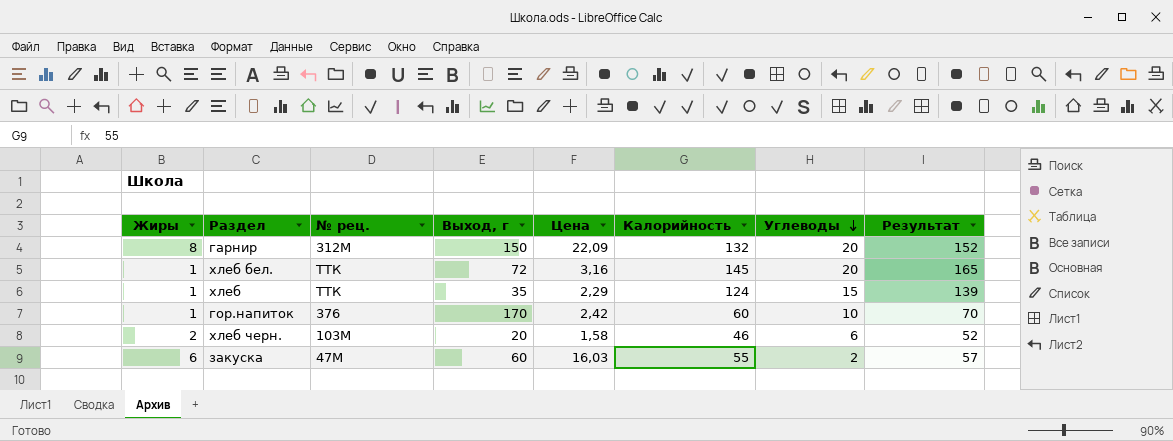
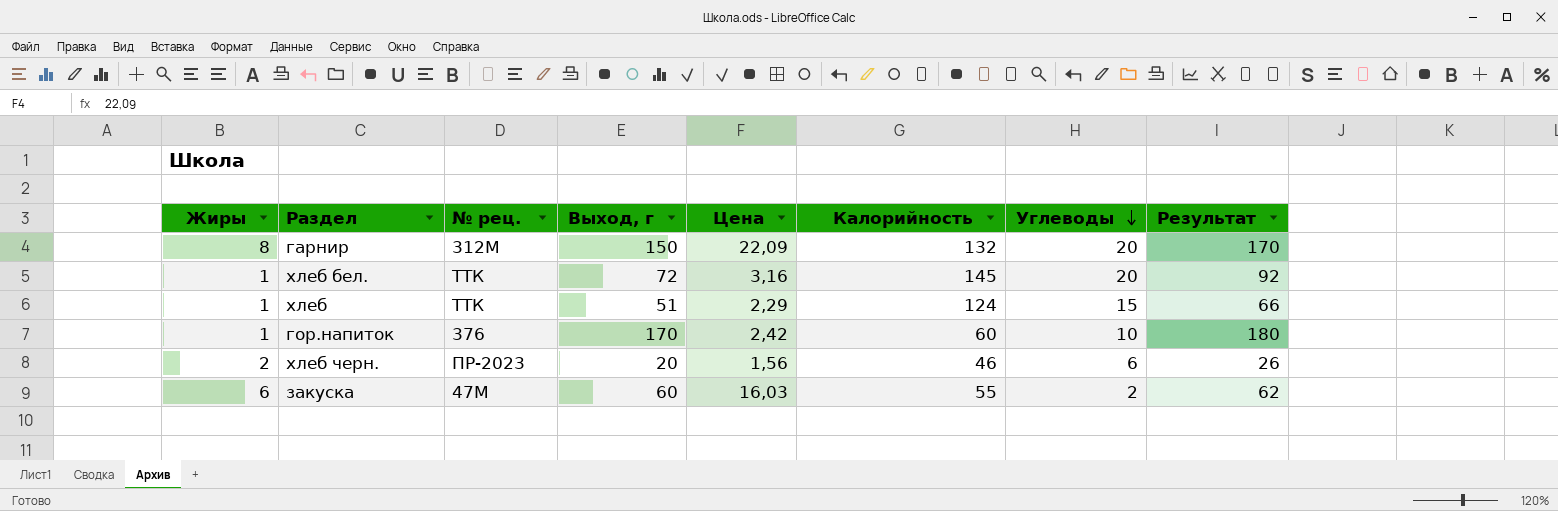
column Результат | formula: [Калорийность] + [Углеводы] -> [Выход, г] + [Углеводы]
хлеб | Выход, г: 35 -> 51
хлеб черн. | № рец.: 103М -> ПР-2023
хлеб черн. | Цена: 1,58 -> 1,56

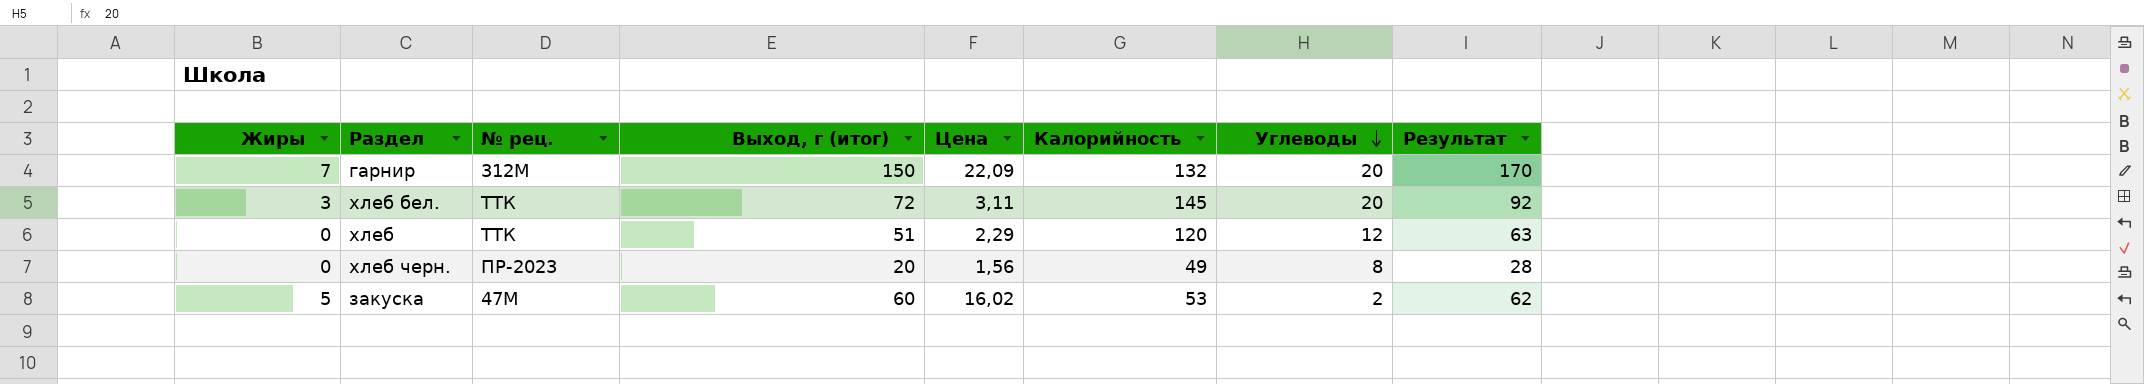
column name: Выход, г -> Выход, г (итог)
row гор.напиток: 1 | 376 | 170 | 2,42 | 60 | 10 | 180 -> none
гарнир | Жиры: 8 -> 7
хлеб бел. | Жиры: 1 -> 3
хлеб бел. | Цена: 3,16 -> 3,11
хлеб | Жиры: 1 -> 0
хлеб | Калорийность: 124 -> 120
хлеб | Углеводы: 15 -> 12
хлеб | Результат: 66 -> 63
хлеб черн. | Жиры: 2 -> 0
хлеб черн. | Калорийность: 46 -> 49
хлеб черн. | Углеводы: 6 -> 8
хлеб черн. | Результат: 26 -> 28
закуска | Жиры: 6 -> 5
закуска | Цена: 16,03 -> 16,02
закуска | Калорийность: 55 -> 53

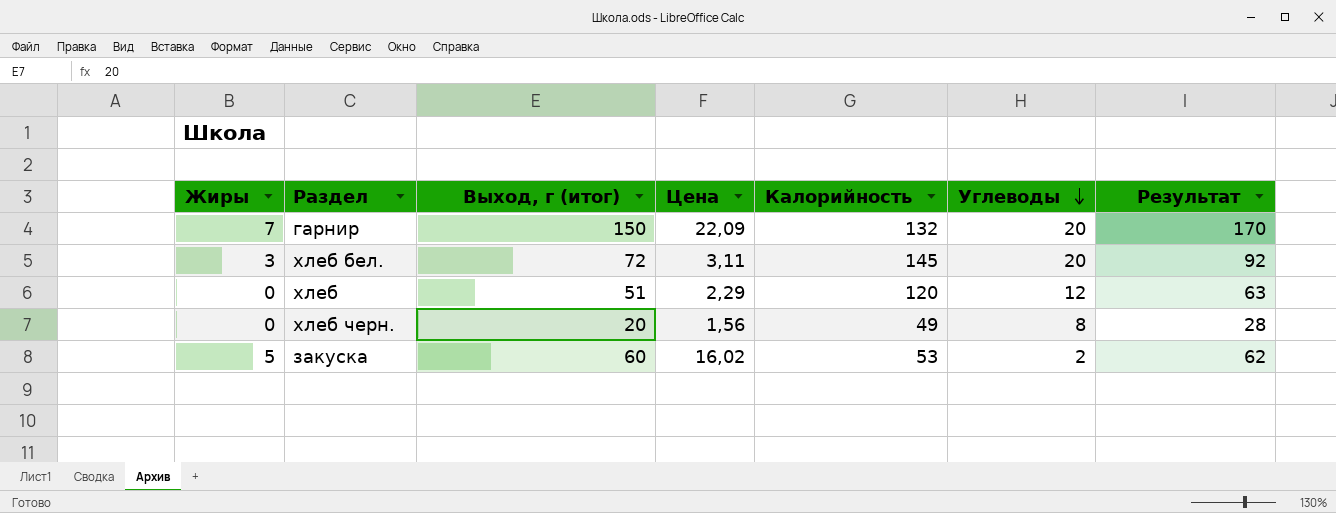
column № рец. | position: 3 -> none

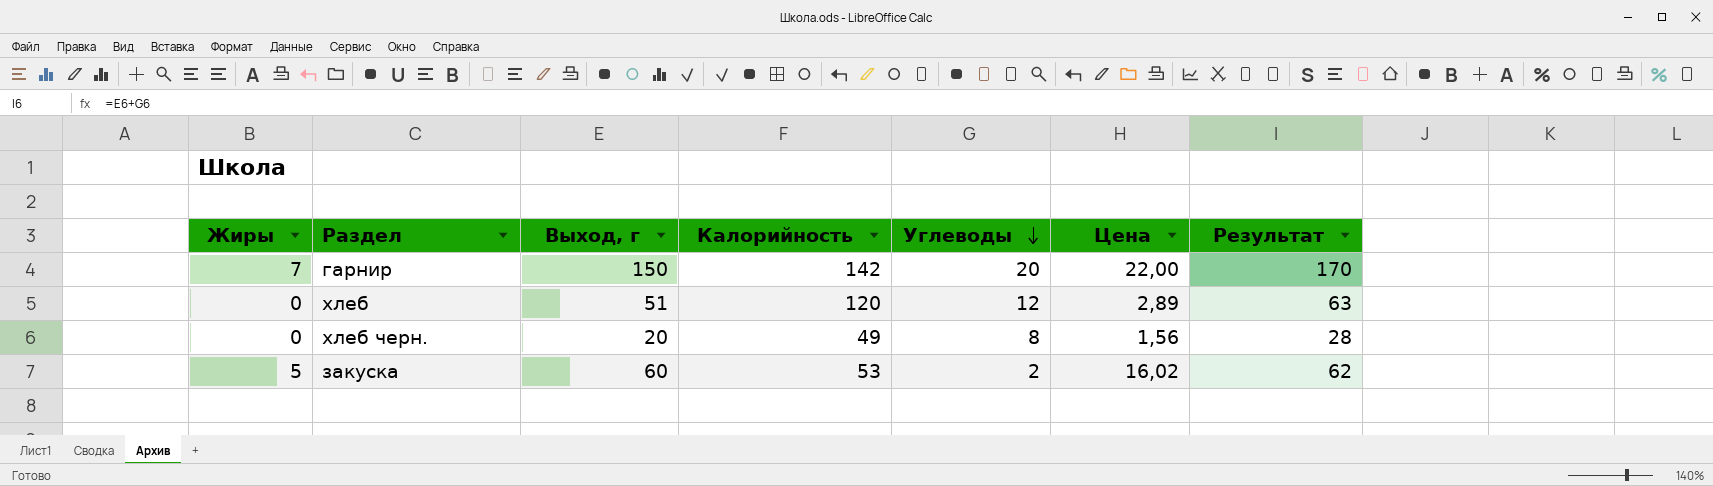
column name: Выход, г (итог) -> Выход, г
column Цена | position: 4 -> 6
row хлеб бел.: 3 | 72 | 3,11 | 145 | 20 | 92 -> none
гарнир | Калорийность: 132 -> 142
гарнир | Цена: 22,09 -> 22,00
хлеб | Цена: 2,29 -> 2,89

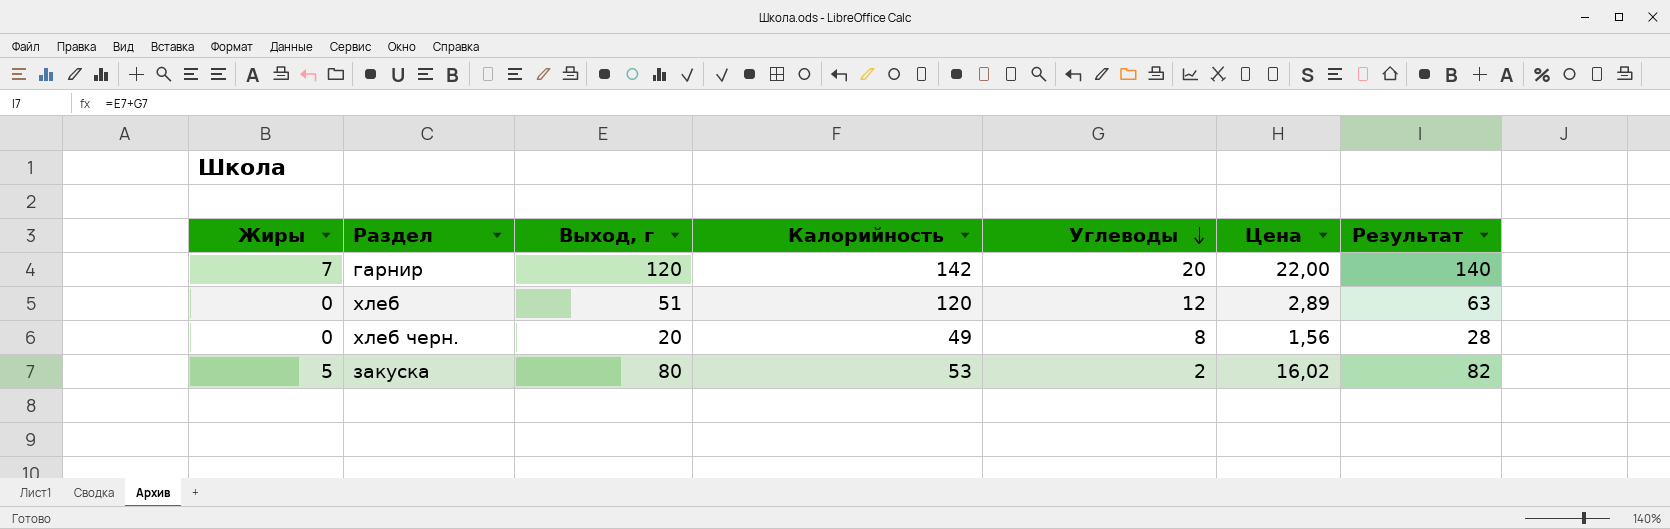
гарнир | Выход, г: 150 -> 120
гарнир | Результат: 170 -> 140
закуска | Выход, г: 60 -> 80
закуска | Результат: 62 -> 82

